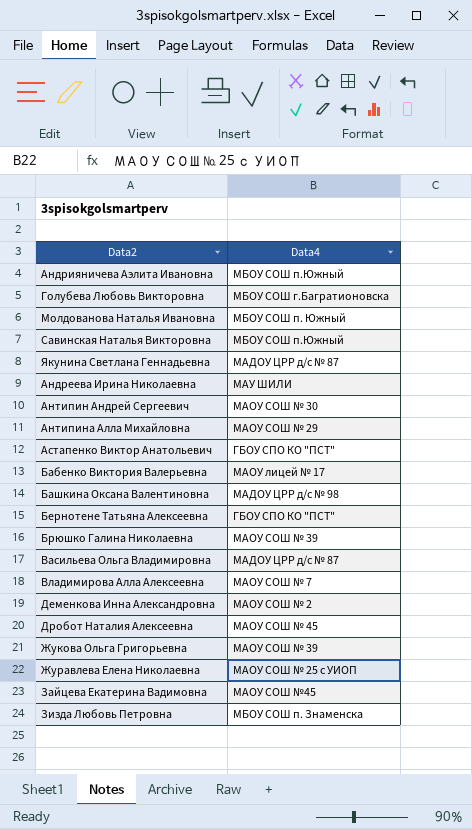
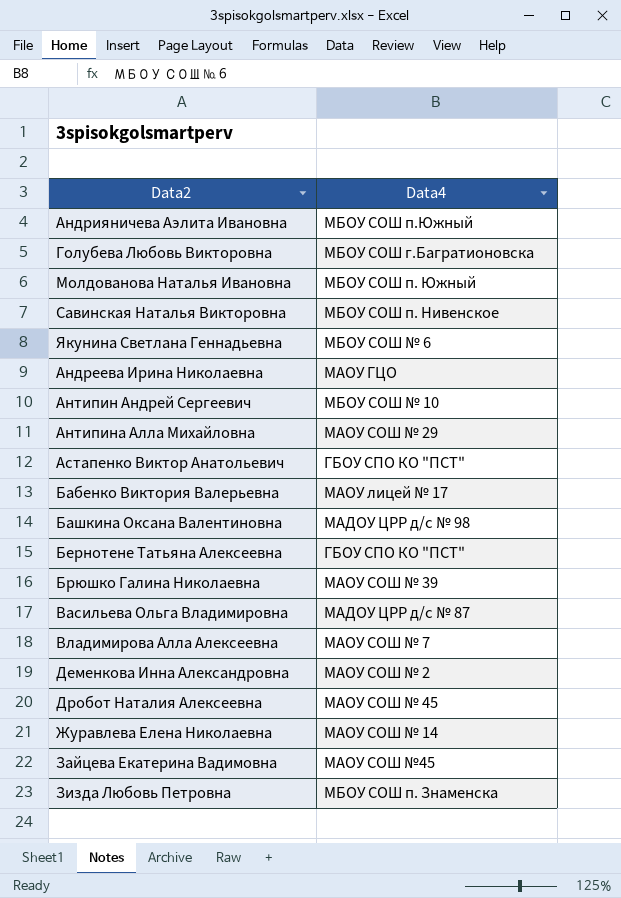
row Жукова Ольга Григорьевна: МАОУ СОШ № 39 -> none
Савинская Наталья Викторовна | Data4: МБОУ СОШ п.Южный -> МБОУ СОШ п. Нивенское
Якунина Светлана Геннадьевна | Data4: МАДОУ ЦРР д/с № 87 -> МБОУ СОШ № 6
Андреева Ирина Николаевна | Data4: МАУ ШИЛИ -> МАОУ ГЦО
Антипин Андрей Сергеевич | Data4: МАОУ СОШ № 30 -> МБОУ СОШ № 10
Журавлева Елена Николаевна | Data4: МАОУ СОШ № 25 с УИОП -> МАОУ СОШ № 14

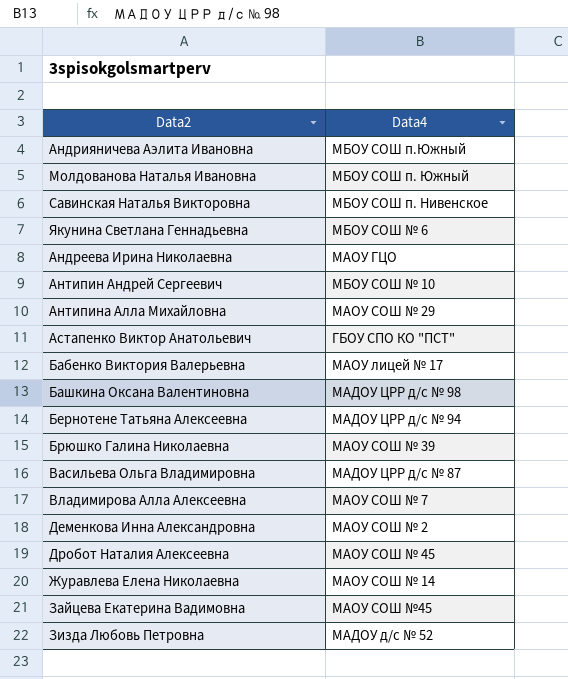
row Голубева Любовь Викторовна: МБОУ СОШ г.Багратионовска -> none
Бернотене Татьяна Алексеевна | Data4: ГБОУ СПО КО "ПСТ" -> МАДОУ ЦРР д/с № 94
Зизда Любовь Петровна | Data4: МБОУ СОШ п. Знаменска -> МАДОУ д/с № 52

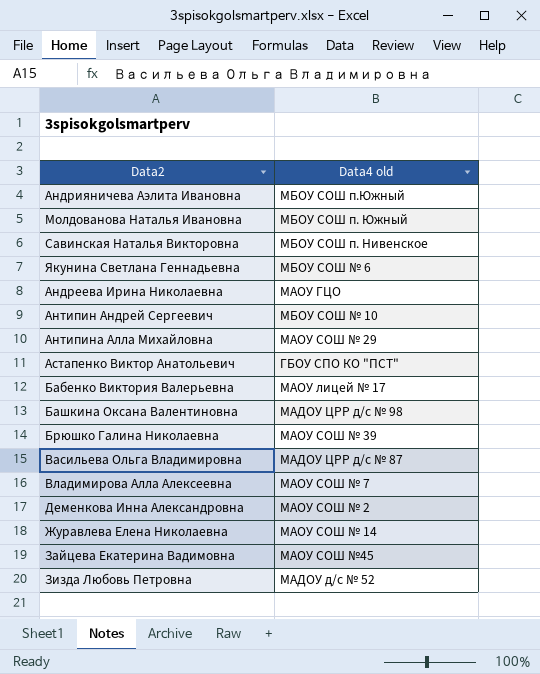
column name: Data4 -> Data4 old
row Бернотене Татьяна Алексеевна: МАДОУ ЦРР д/с № 94 -> none
row Дробот Наталия Алексеевна: МАОУ СОШ № 45 -> none

